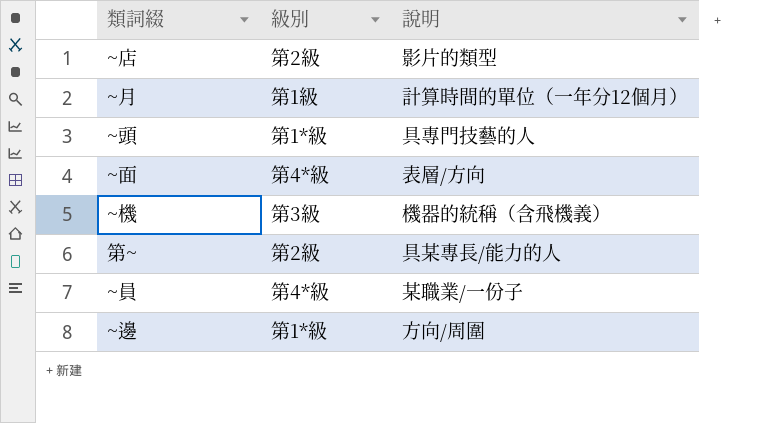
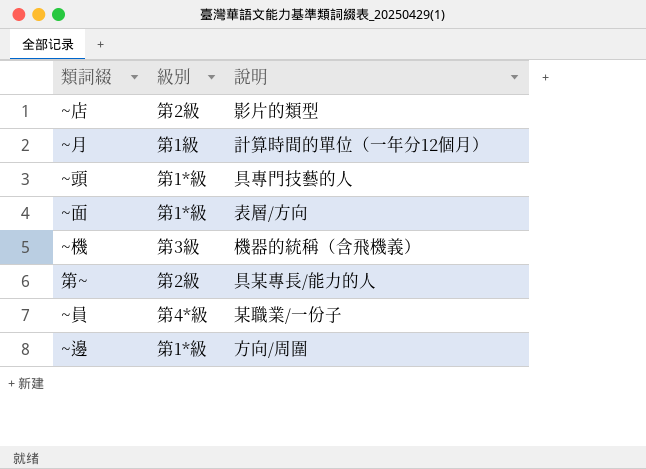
~面 | 級別: 第4*級 -> 第1*級

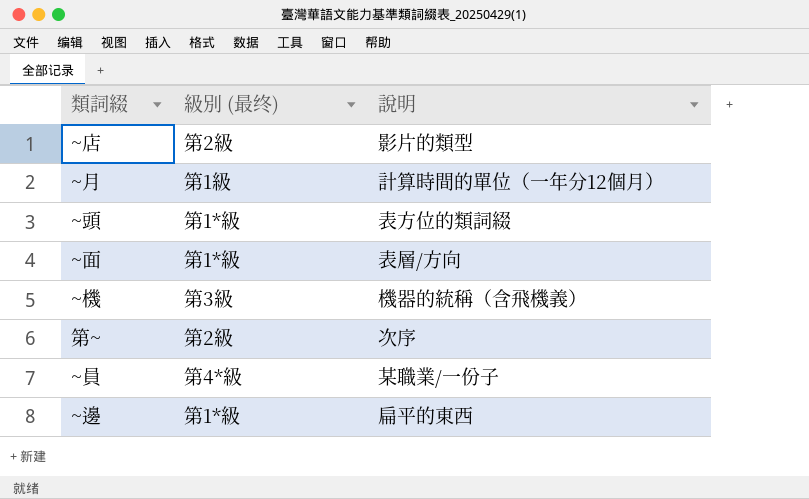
column name: 級別 -> 級別 (最终)
~頭 | 說明: 具專門技藝的人 -> 表方位的類詞綴
第~ | 說明: 具某專長/能力的人 -> 次序
~邊 | 說明: 方向/周圍 -> 扁平的東西

